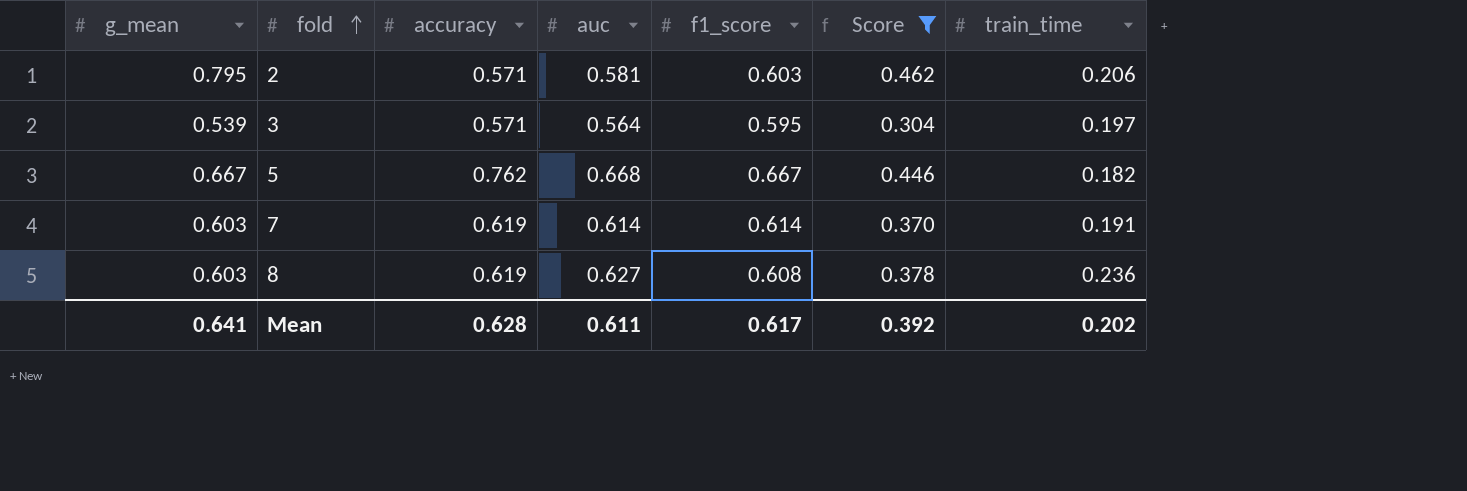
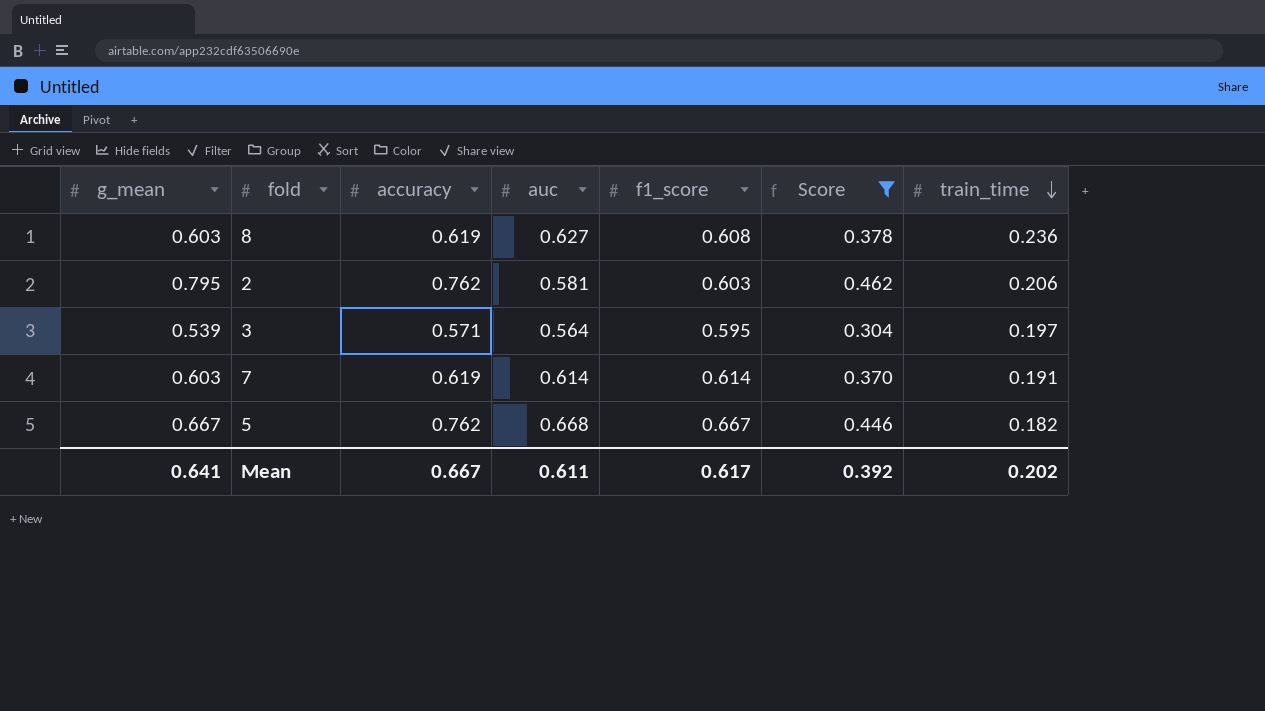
row order: fold ascending -> train_time descending
2 | accuracy: 0.571 -> 0.762
Mean | accuracy: 0.628 -> 0.667

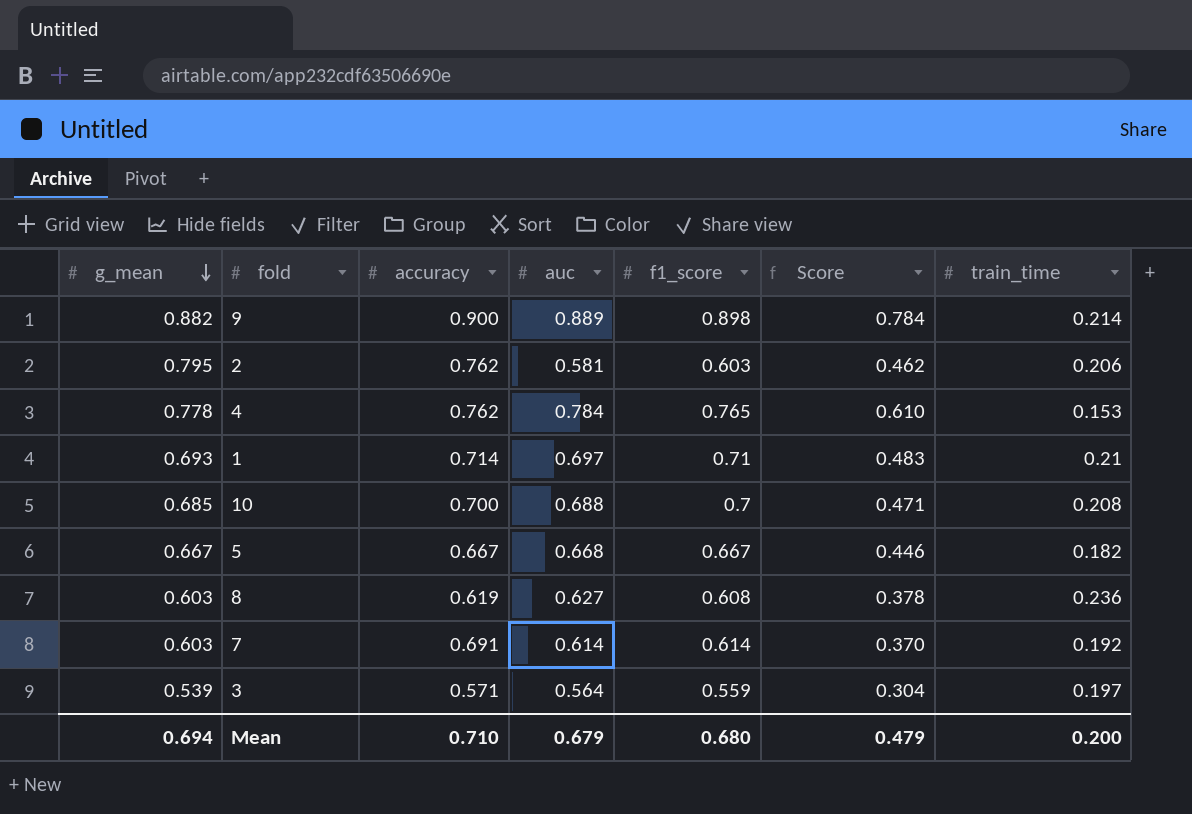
filter: Score <= 0.462 -> none
row order: train_time descending -> g_mean descending
5 | accuracy: 0.762 -> 0.667
7 | accuracy: 0.619 -> 0.691
7 | train_time: 0.191 -> 0.192
3 | f1_score: 0.595 -> 0.559
Mean | g_mean: 0.641 -> 0.694
Mean | accuracy: 0.667 -> 0.710
Mean | auc: 0.611 -> 0.679
Mean | f1_score: 0.617 -> 0.680
Mean | Score: 0.392 -> 0.479
Mean | train_time: 0.202 -> 0.200

